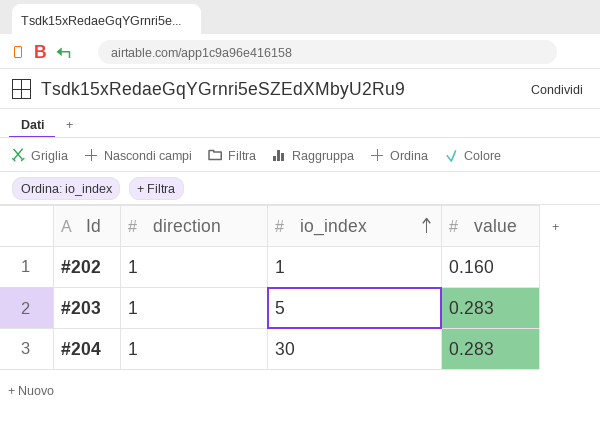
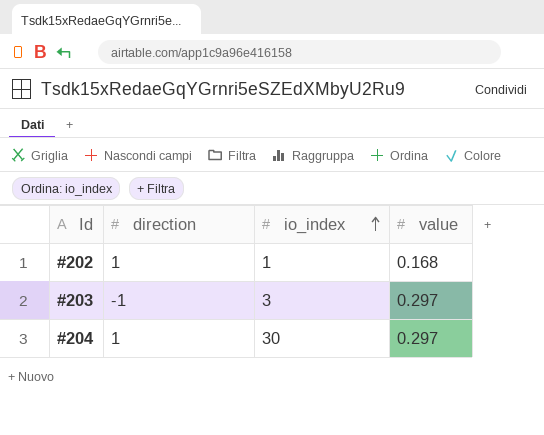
#202 | value: 0.160 -> 0.168
#203 | direction: 1 -> -1
#203 | io_index: 5 -> 3
#203 | value: 0.283 -> 0.297
#204 | value: 0.283 -> 0.297

